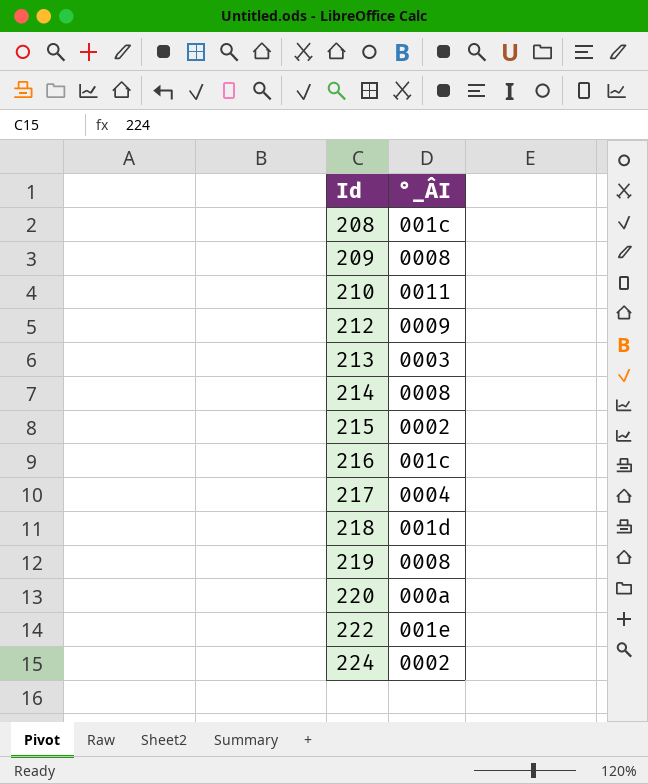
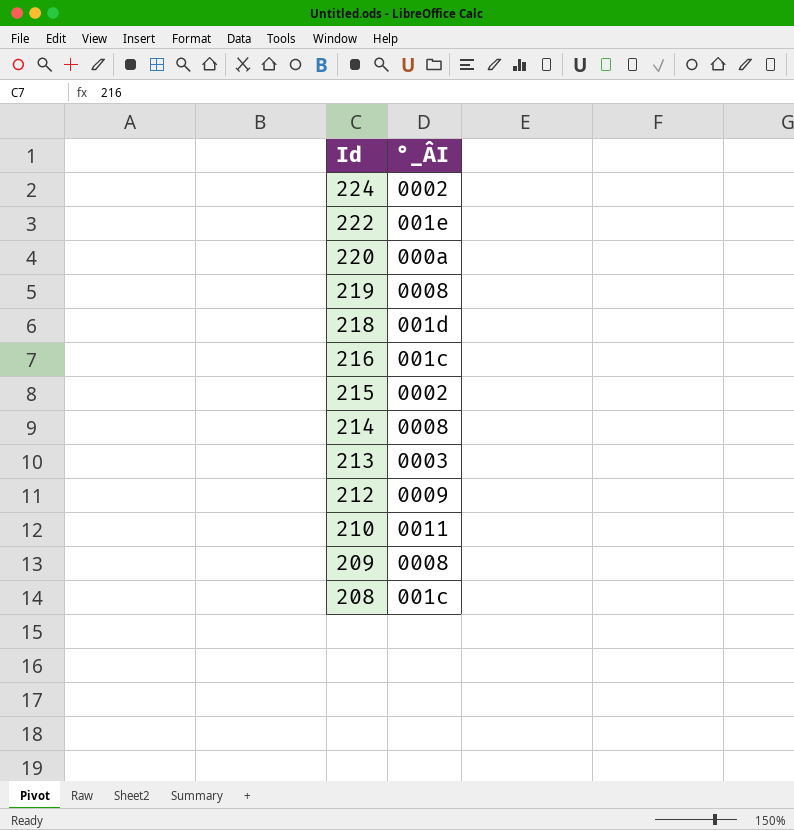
row order: Id ascending -> Id descending
row 217: 0004 -> none

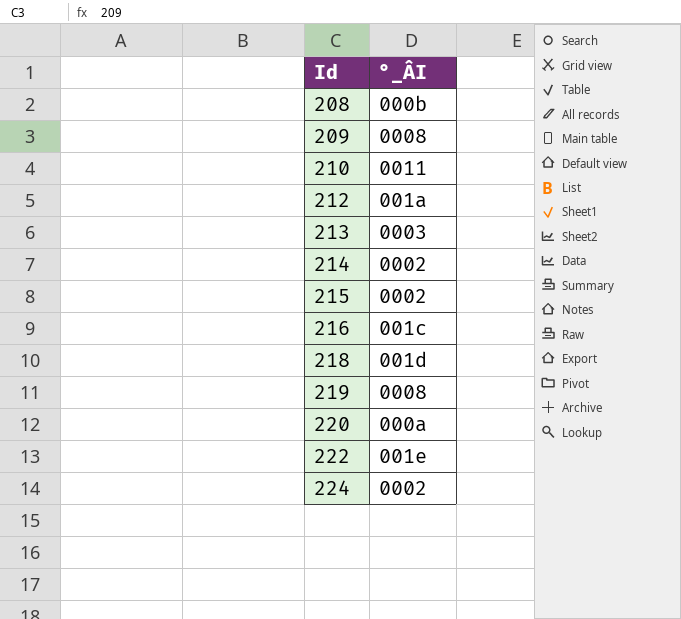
row order: Id descending -> Id ascending
208 | °_ÂI: 001c -> 000b
212 | °_ÂI: 0009 -> 001a
214 | °_ÂI: 0008 -> 0002

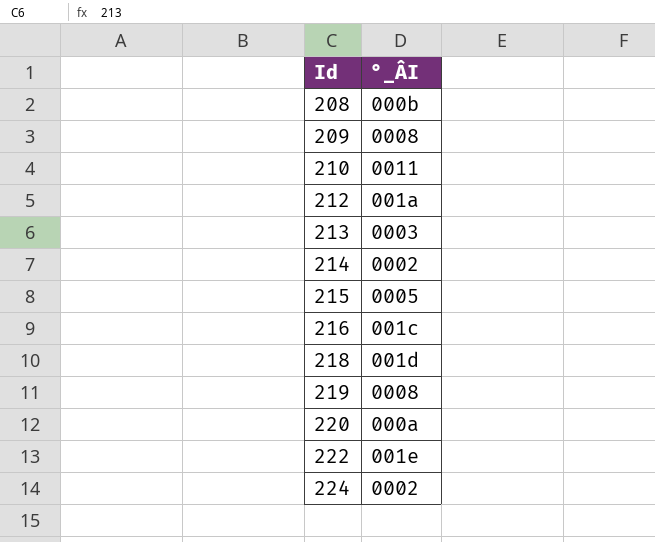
215 | °_ÂI: 0002 -> 0005

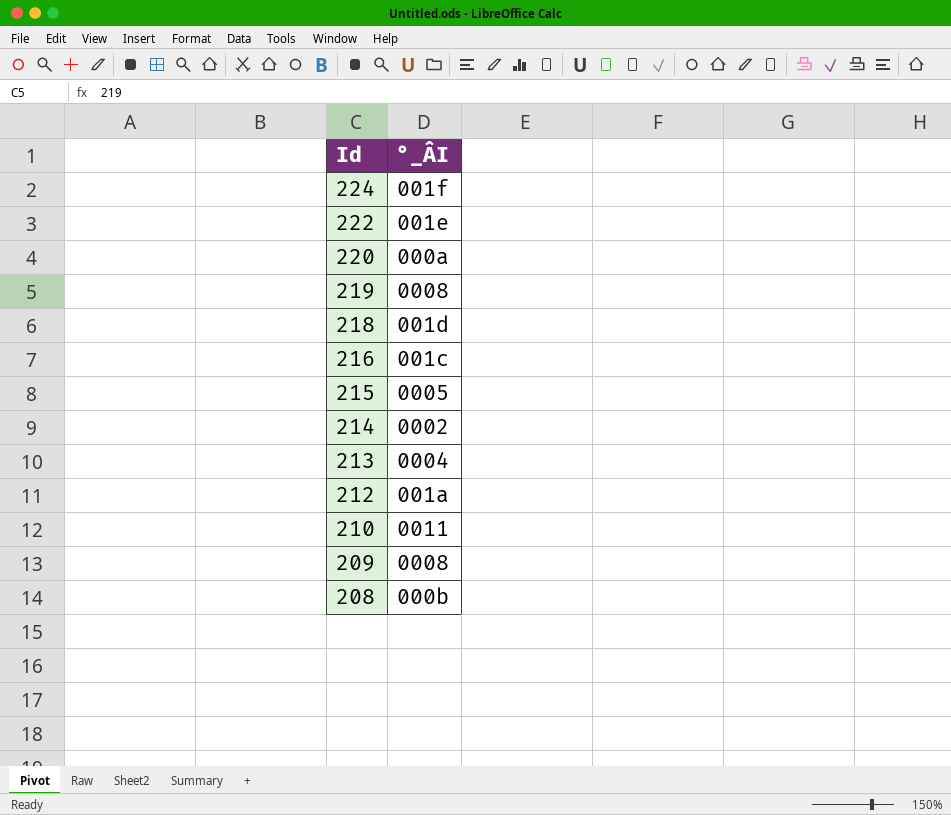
row order: Id ascending -> Id descending
224 | °_ÂI: 0002 -> 001f
213 | °_ÂI: 0003 -> 0004

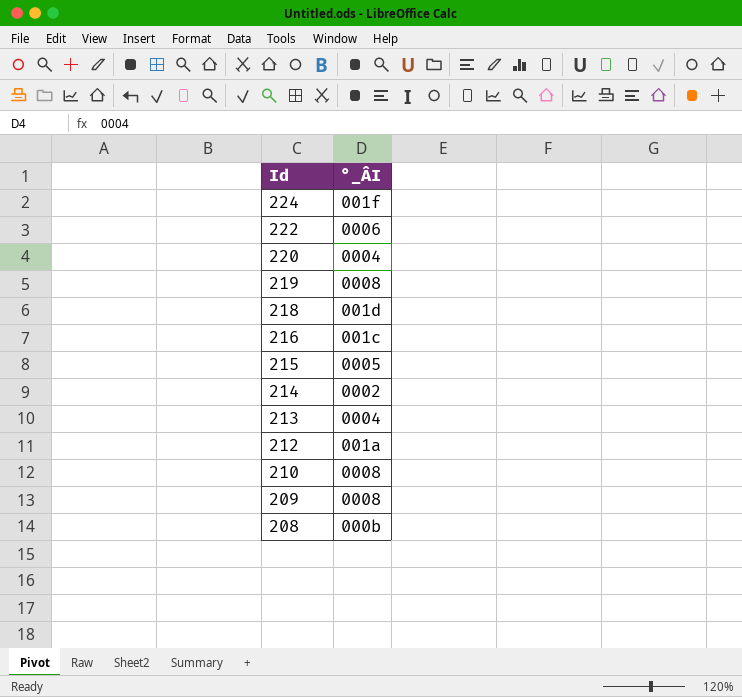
222 | °_ÂI: 001e -> 0006
220 | °_ÂI: 000a -> 0004
210 | °_ÂI: 0011 -> 0008

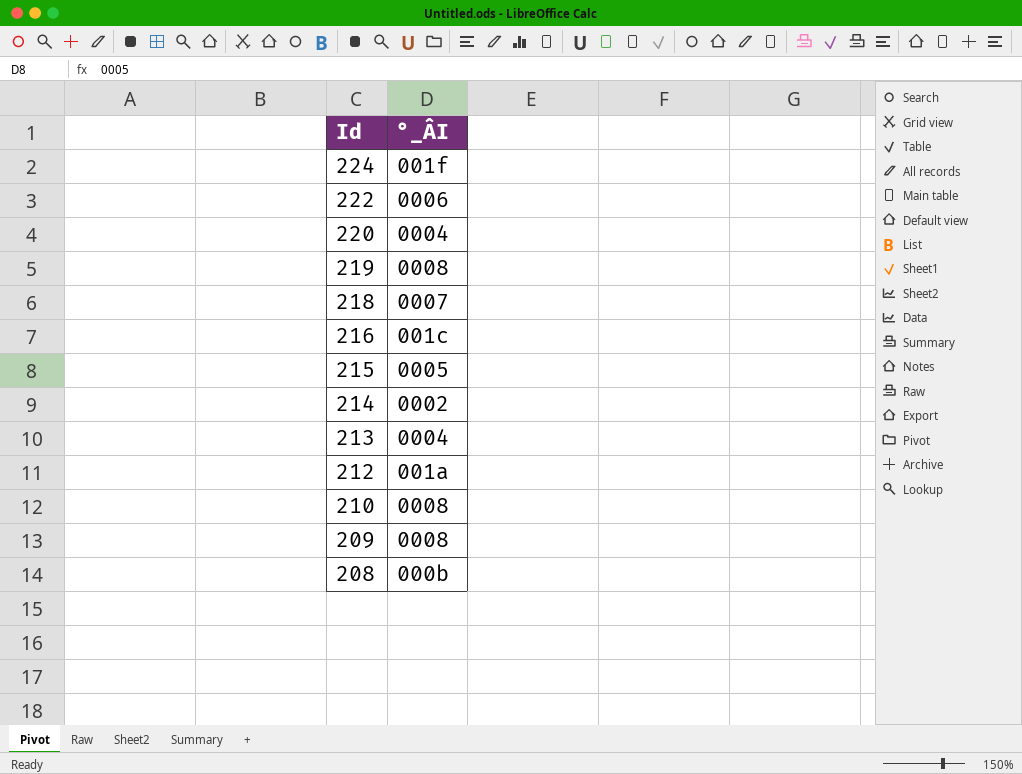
218 | °_ÂI: 001d -> 0007

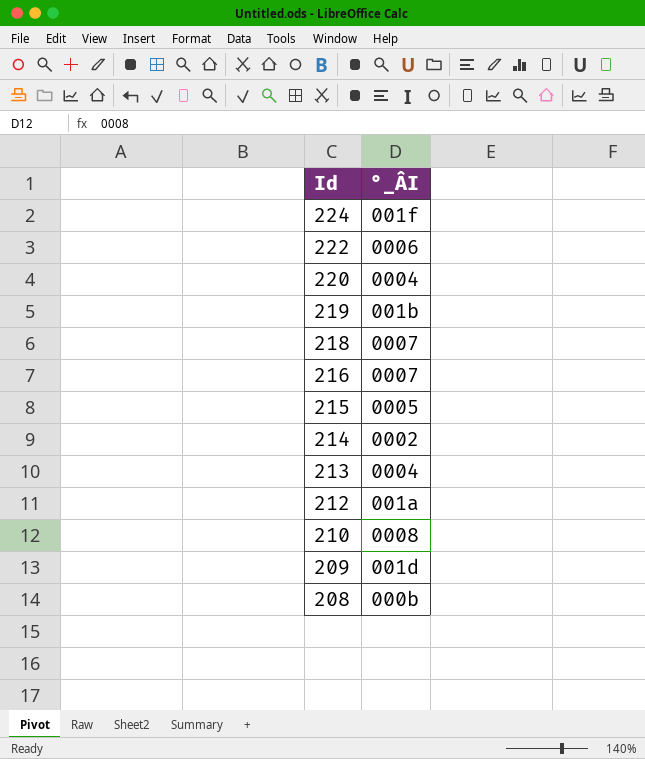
219 | °_ÂI: 0008 -> 001b
216 | °_ÂI: 001c -> 0007
209 | °_ÂI: 0008 -> 001d

